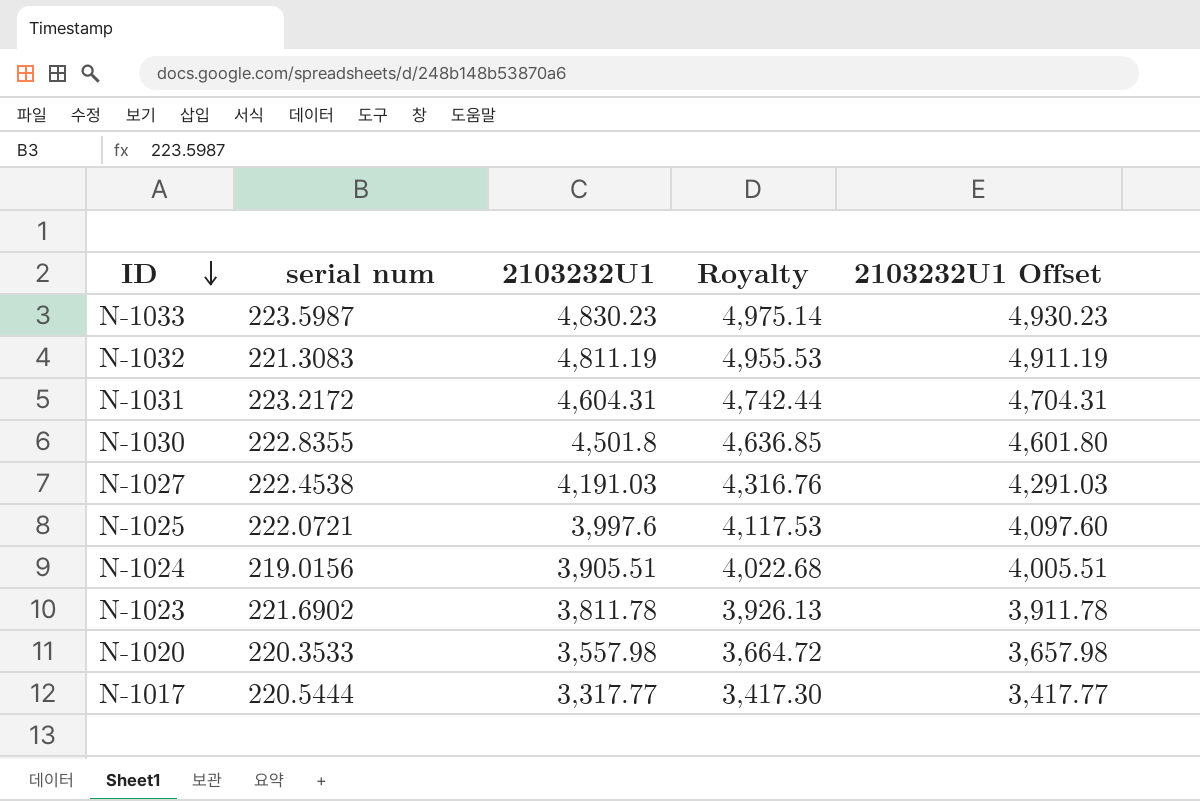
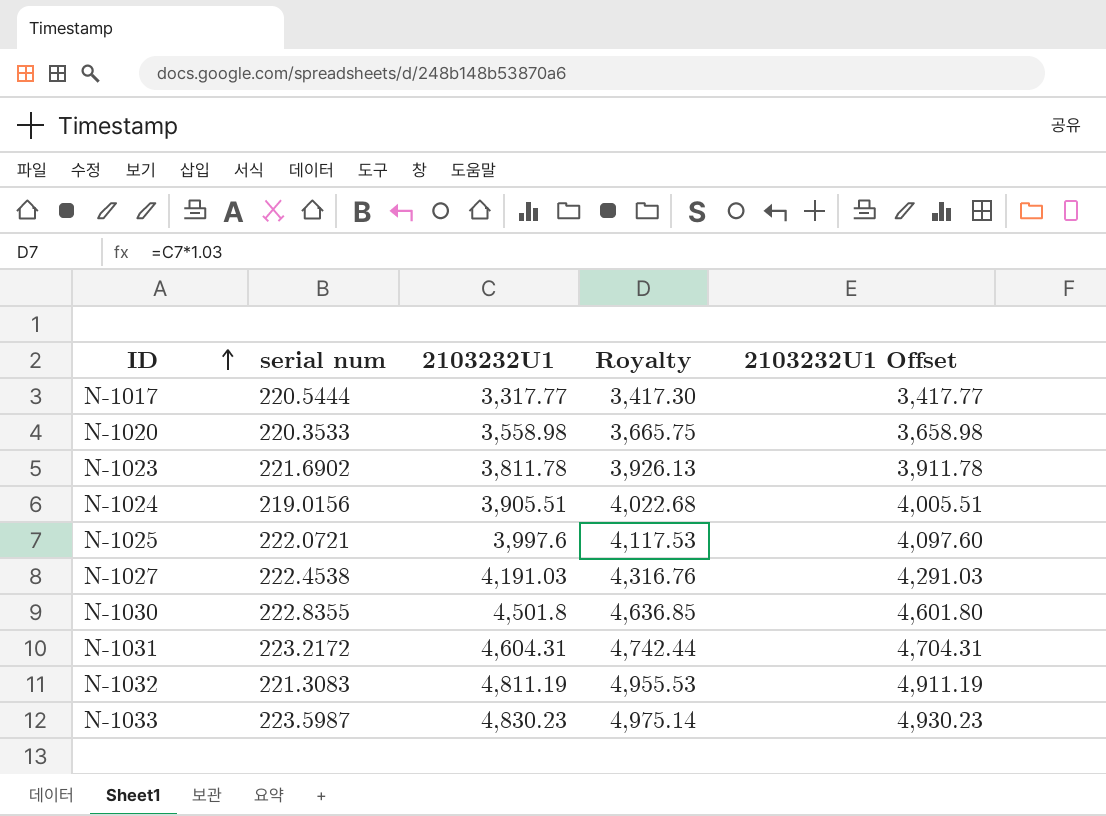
row order: ID descending -> ID ascending
N-1020 | 2103232U1: 3,557.98 -> 3,558.98
N-1020 | Royalty: 3,664.72 -> 3,665.75
N-1020 | 2103232U1 Offset: 3,657.98 -> 3,658.98

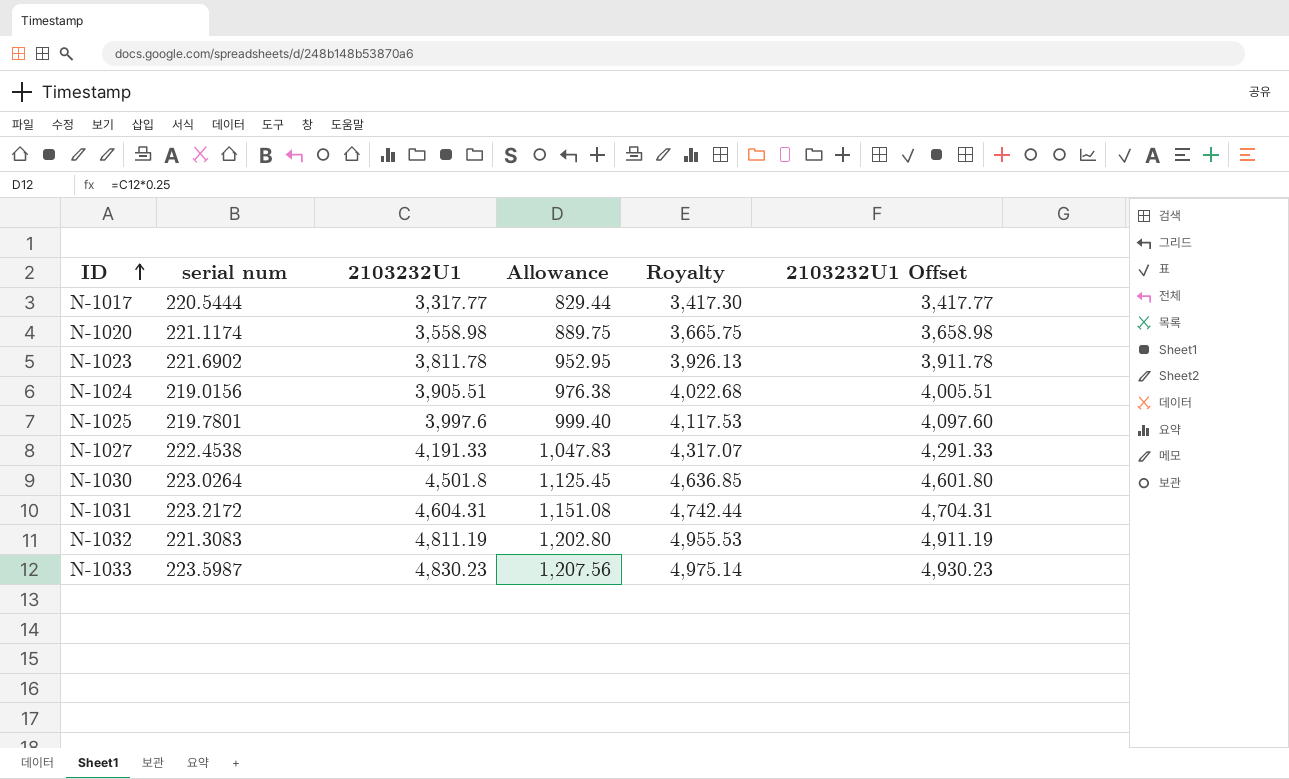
column Allowance | formula: none -> [2103232U1] * 0.25
N-1020 | serial num: 220.3533 -> 221.1174
N-1025 | serial num: 222.0721 -> 219.7801
N-1027 | 2103232U1: 4,191.03 -> 4,191.33
N-1027 | Royalty: 4,316.76 -> 4,317.07
N-1027 | 2103232U1 Offset: 4,291.03 -> 4,291.33
N-1030 | serial num: 222.8355 -> 223.0264

